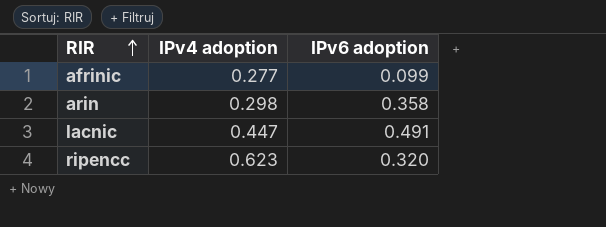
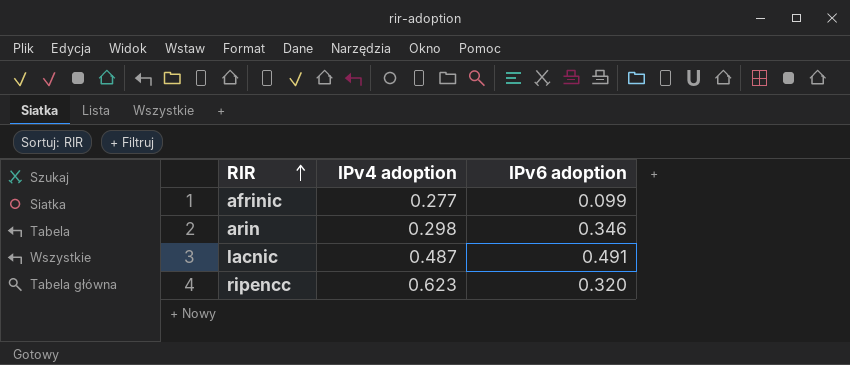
arin | IPv6 adoption: 0.358 -> 0.346
lacnic | IPv4 adoption: 0.447 -> 0.487

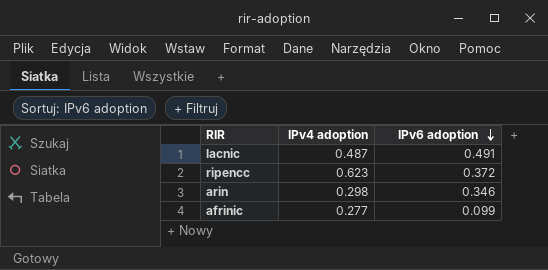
row order: RIR ascending -> IPv6 adoption descending
ripencc | IPv6 adoption: 0.320 -> 0.372

